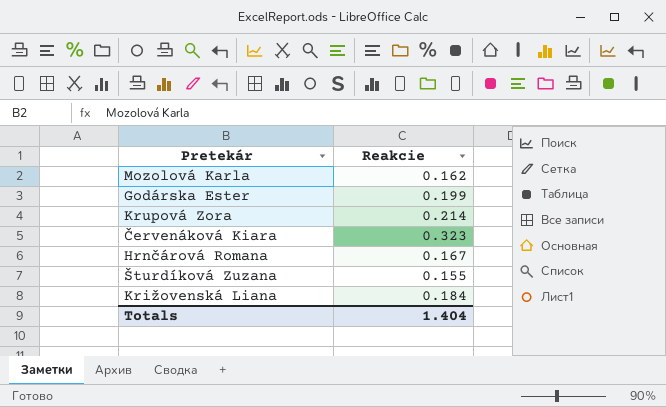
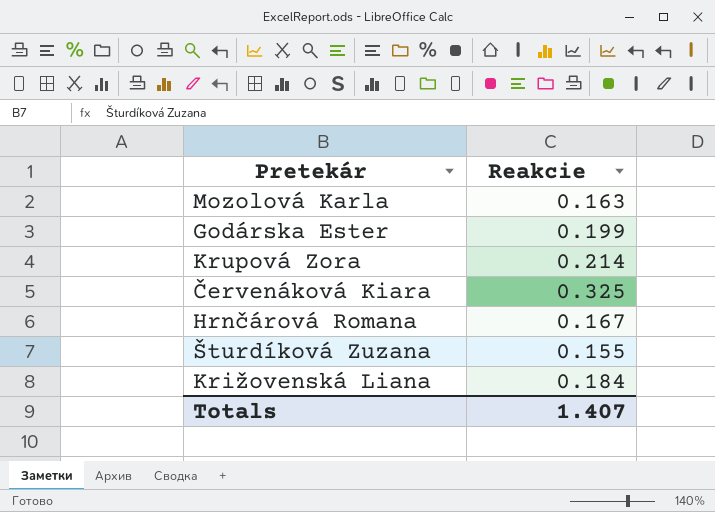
Mozolová Karla | Reakcie: 0.162 -> 0.163
Červenáková Kiara | Reakcie: 0.323 -> 0.325
Totals | Reakcie: 1.404 -> 1.407

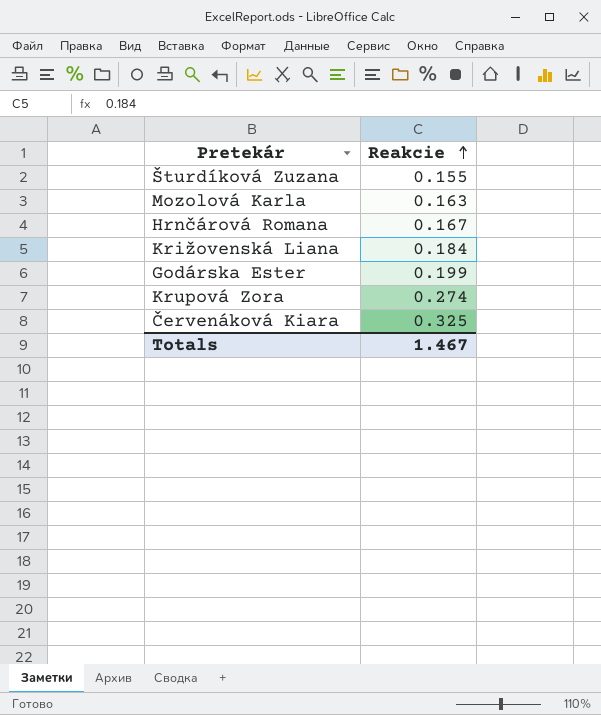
row order: none -> Reakcie ascending
Krupová Zora | Reakcie: 0.214 -> 0.274
Totals | Reakcie: 1.407 -> 1.467

